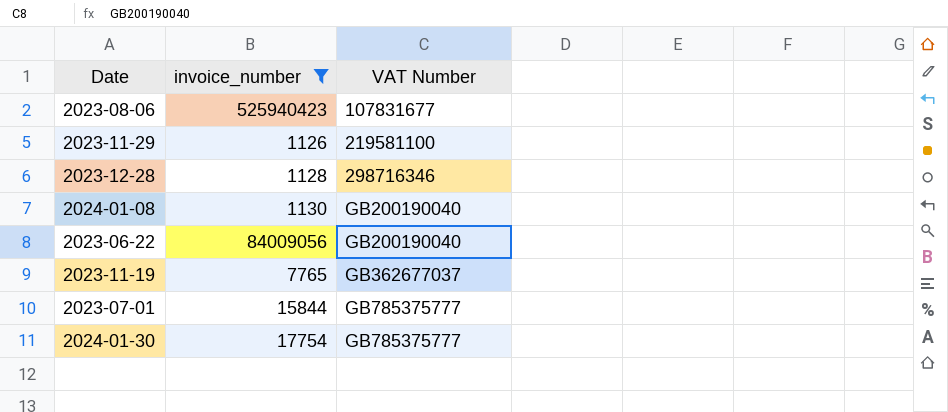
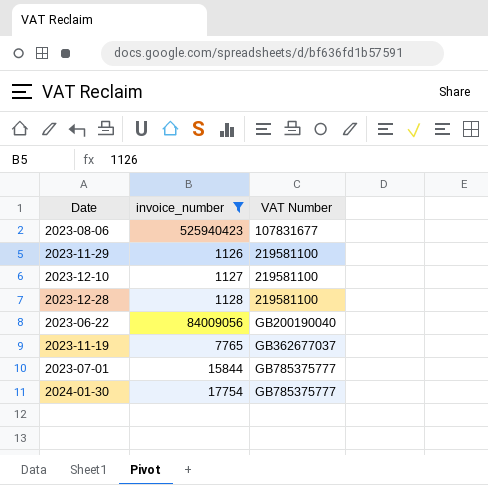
row 2024-01-08: 1130 | GB200190040 -> none
row 2023-12-10: none -> 1127 | 219581100
2023-12-28 | VAT Number: 298716346 -> 219581100

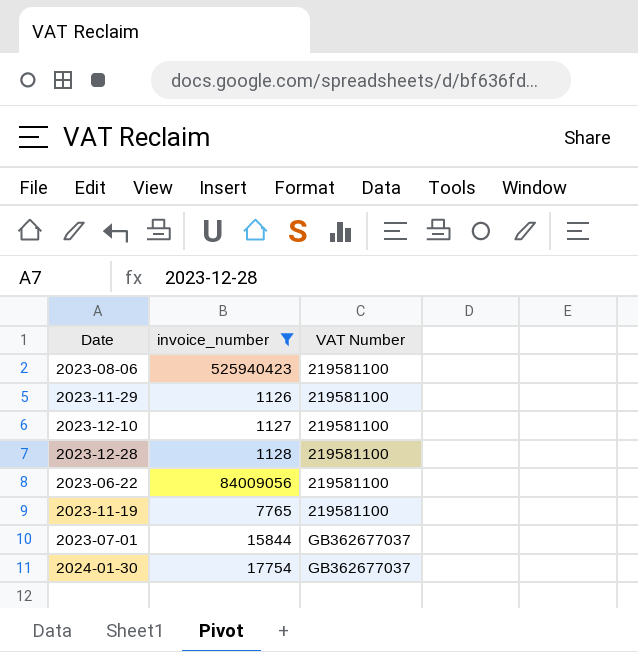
2023-08-06 | VAT Number: 107831677 -> 219581100
2023-06-22 | VAT Number: GB200190040 -> 219581100
2023-11-19 | VAT Number: GB362677037 -> 219581100
2023-07-01 | VAT Number: GB785375777 -> GB362677037
2024-01-30 | VAT Number: GB785375777 -> GB362677037

